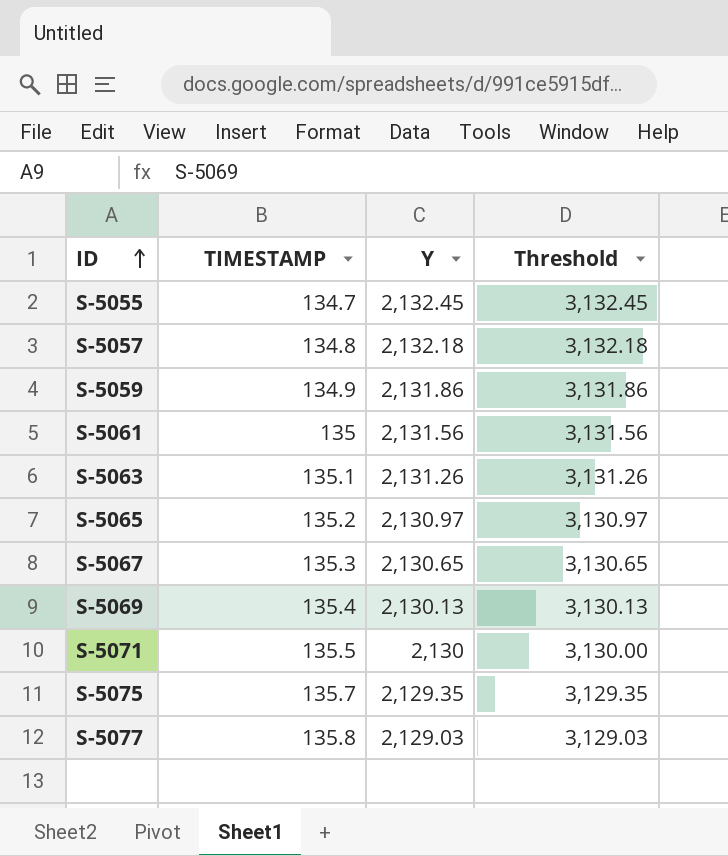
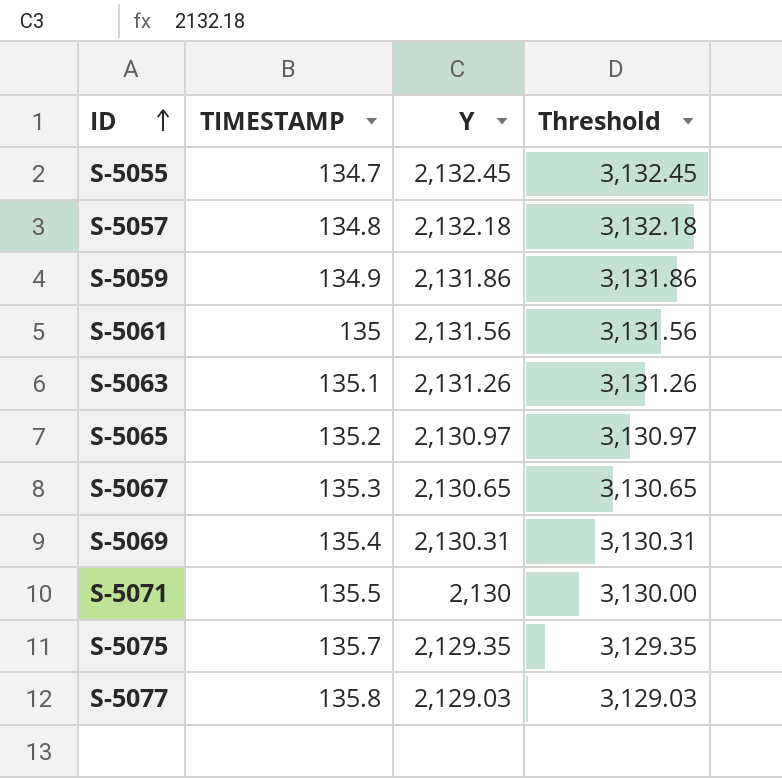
S-5069 | Y: 2,130.13 -> 2,130.31
S-5069 | Threshold: 3,130.13 -> 3,130.31

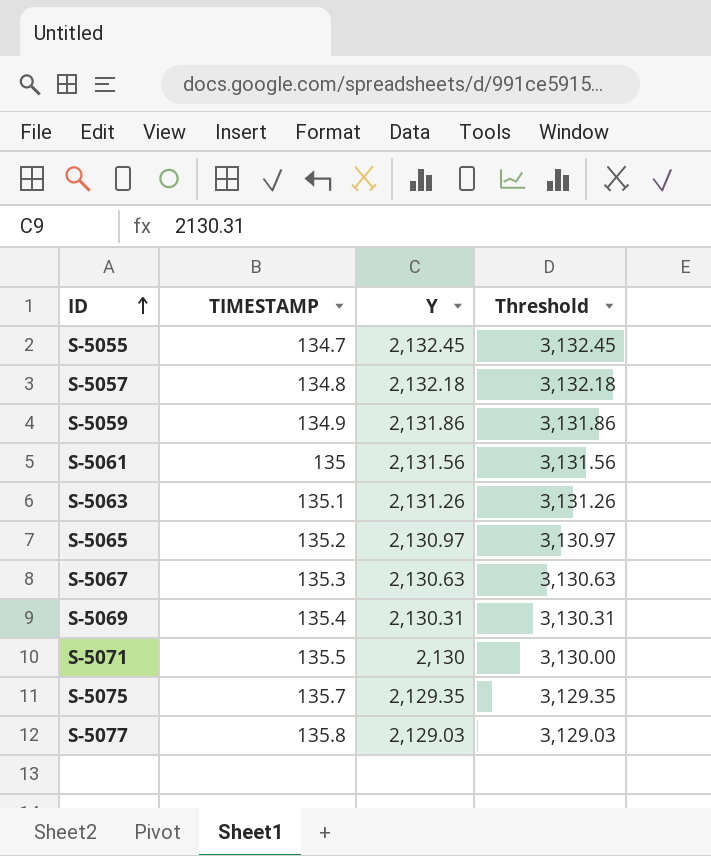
S-5067 | Y: 2,130.65 -> 2,130.63
S-5067 | Threshold: 3,130.65 -> 3,130.63

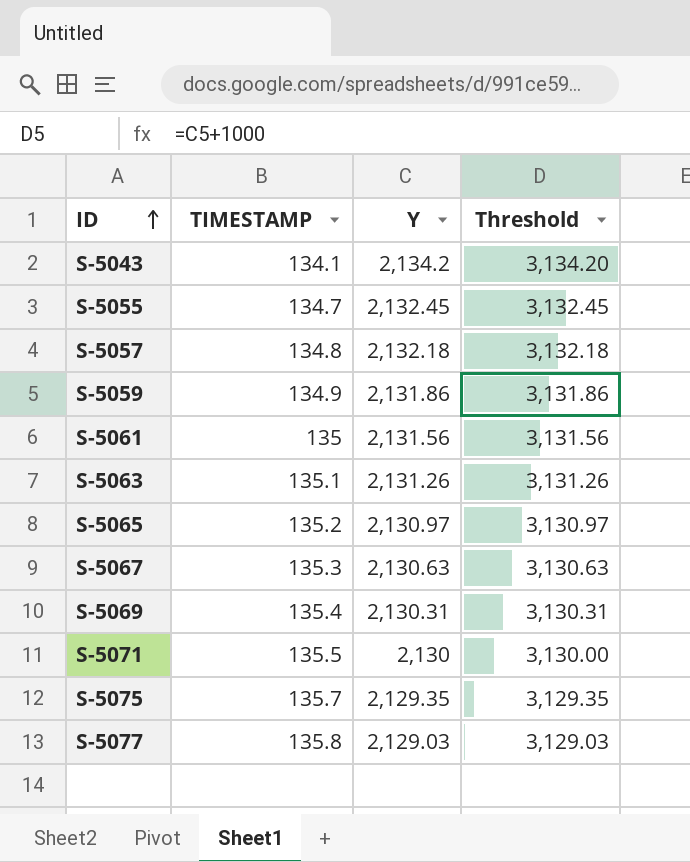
row S-5043: none -> 134.1 | 2,134.2 | 3,134.20

